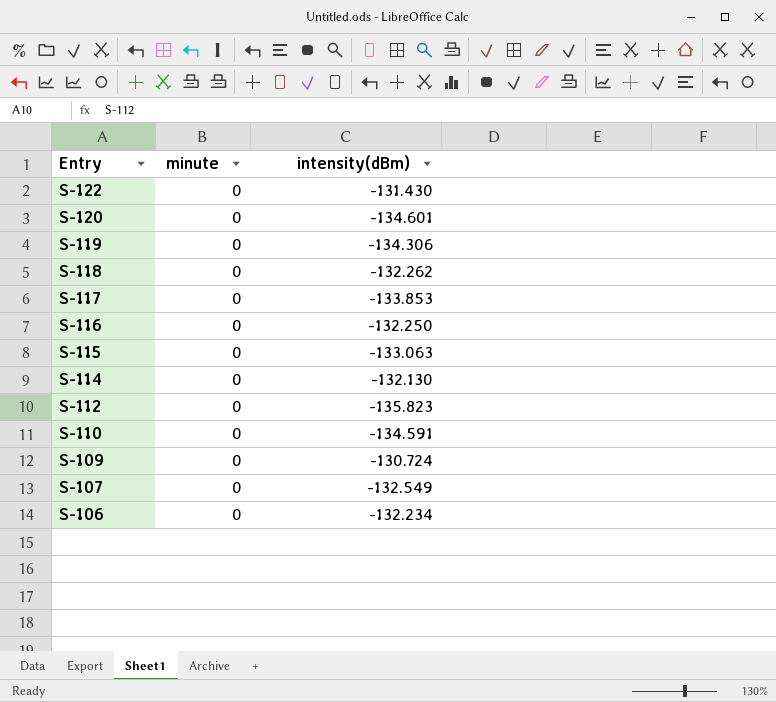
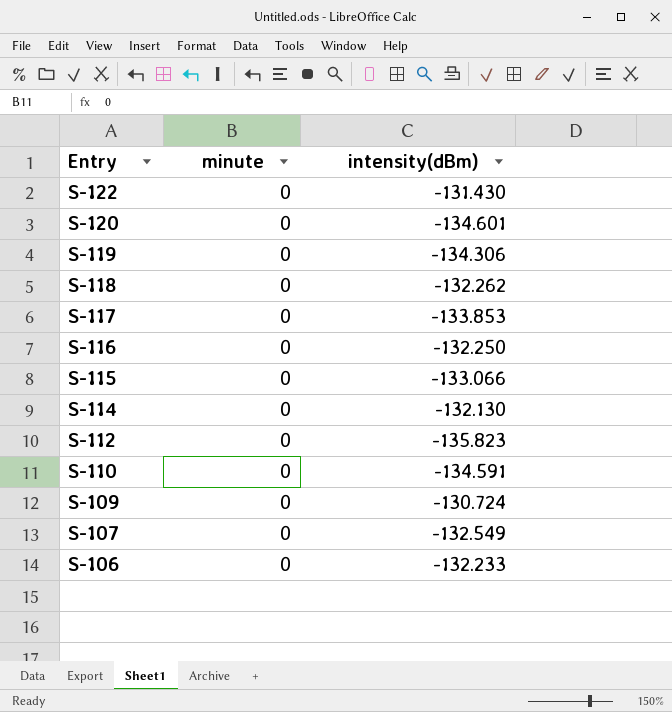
S-115 | intensity(dBm): -133.063 -> -133.066
S-106 | intensity(dBm): -132.234 -> -132.233

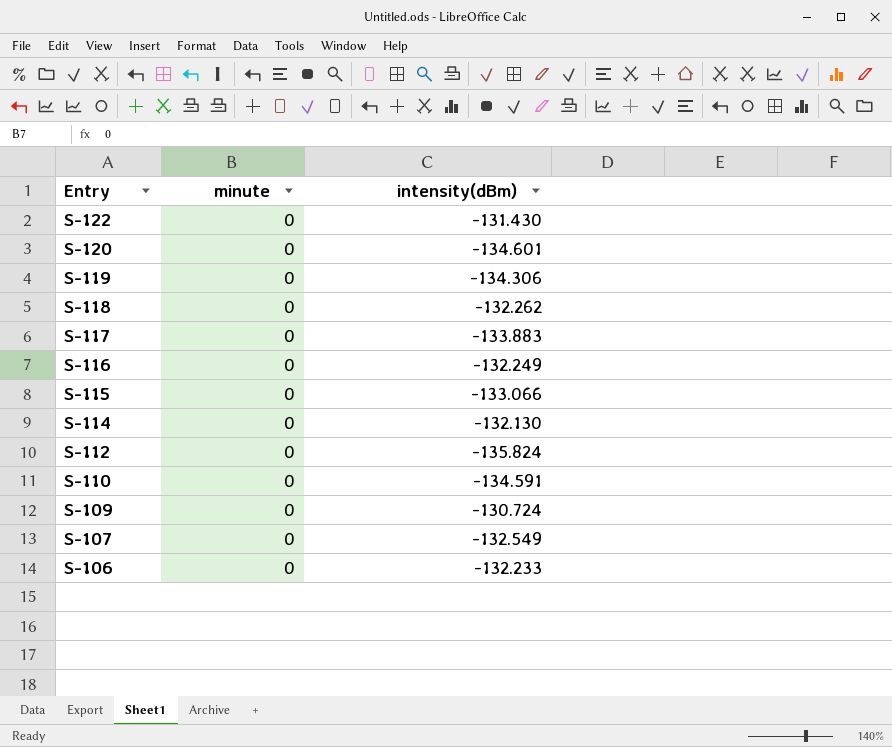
S-117 | intensity(dBm): -133.853 -> -133.883
S-116 | intensity(dBm): -132.250 -> -132.249
S-112 | intensity(dBm): -135.823 -> -135.824

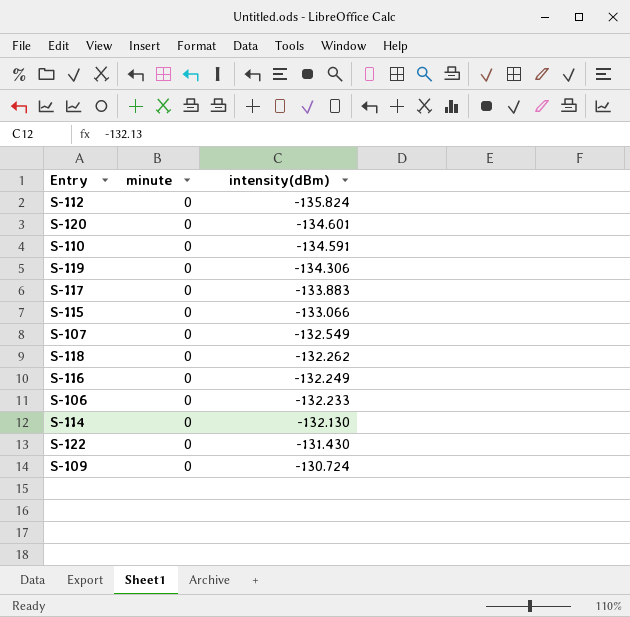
row order: Entry descending -> intensity(dBm) ascending

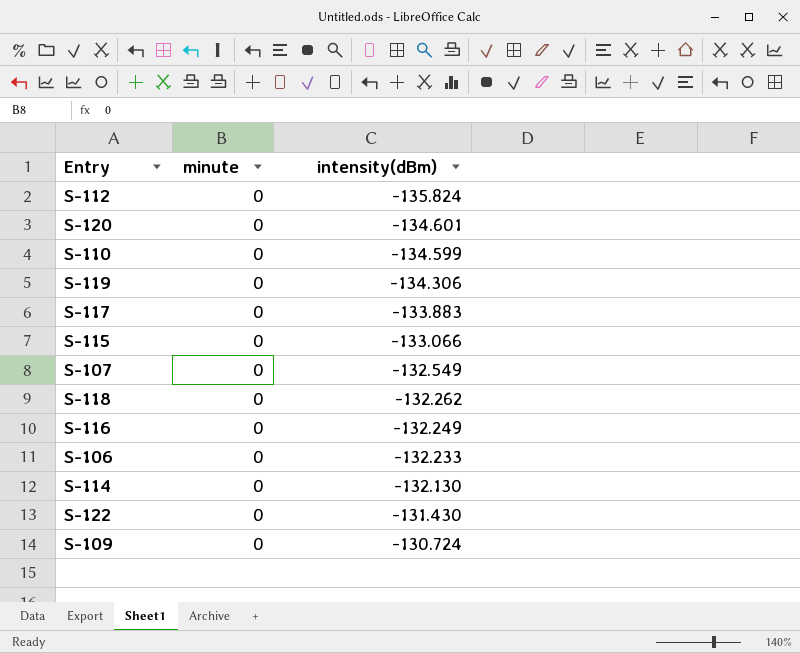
S-110 | intensity(dBm): -134.591 -> -134.599

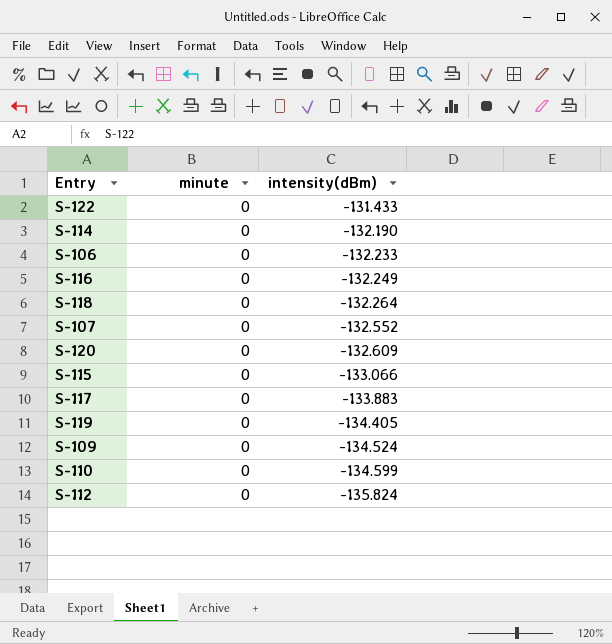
row order: intensity(dBm) ascending -> intensity(dBm) descending
S-122 | intensity(dBm): -131.430 -> -131.433
S-114 | intensity(dBm): -132.130 -> -132.190
S-118 | intensity(dBm): -132.262 -> -132.264
S-107 | intensity(dBm): -132.549 -> -132.552
S-120 | intensity(dBm): -134.601 -> -132.609
S-119 | intensity(dBm): -134.306 -> -134.405
S-109 | intensity(dBm): -130.724 -> -134.524

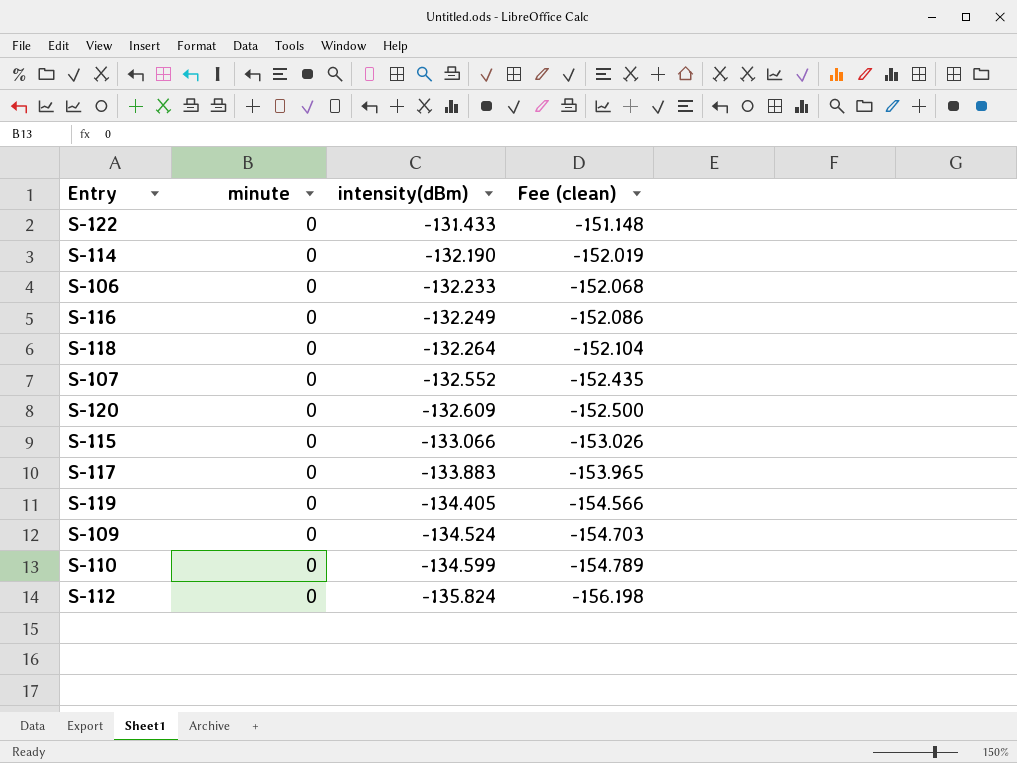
column Fee (clean) | formula: none -> [intensity(dBm)] * 1.15

